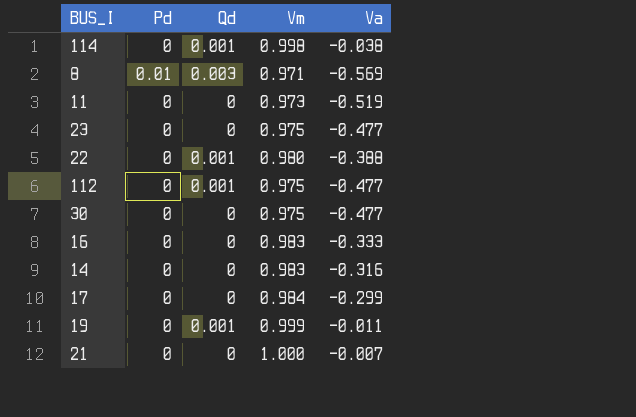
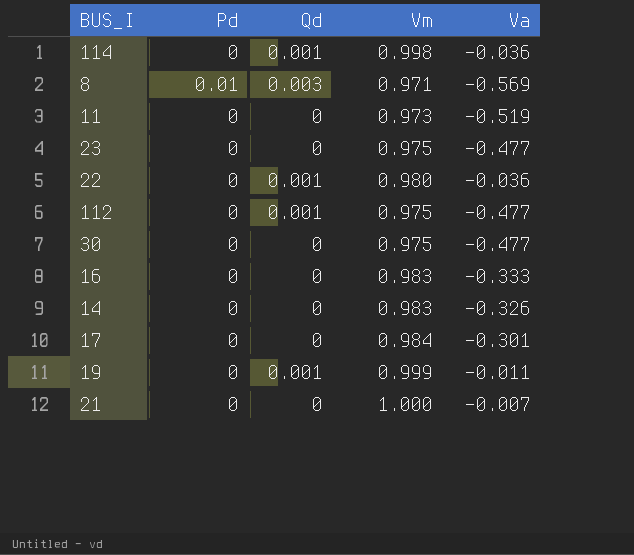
114 | Va: -0.038 -> -0.036
22 | Va: -0.388 -> -0.036
14 | Va: -0.316 -> -0.326
17 | Va: -0.299 -> -0.301

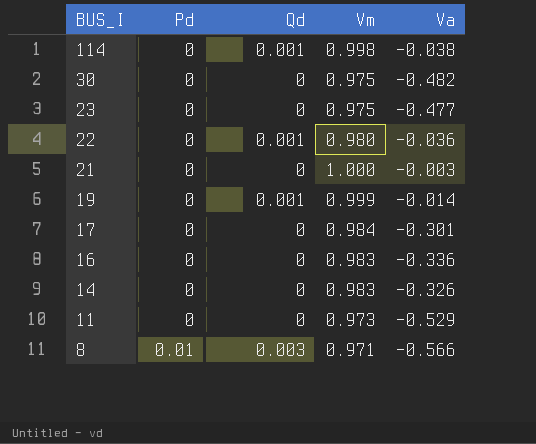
row order: none -> BUS_I descending
row 112: 0 | 0.001 | 0.975 | -0.477 -> none
114 | Va: -0.036 -> -0.038
30 | Va: -0.477 -> -0.482
21 | Va: -0.007 -> -0.003
19 | Va: -0.011 -> -0.014
16 | Va: -0.333 -> -0.336
11 | Va: -0.519 -> -0.529
8 | Va: -0.569 -> -0.566

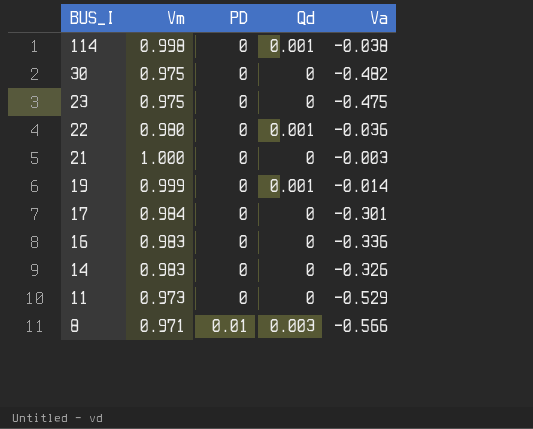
column Vm | position: 4 -> 2
column name: Pd -> PD
23 | Va: -0.477 -> -0.475

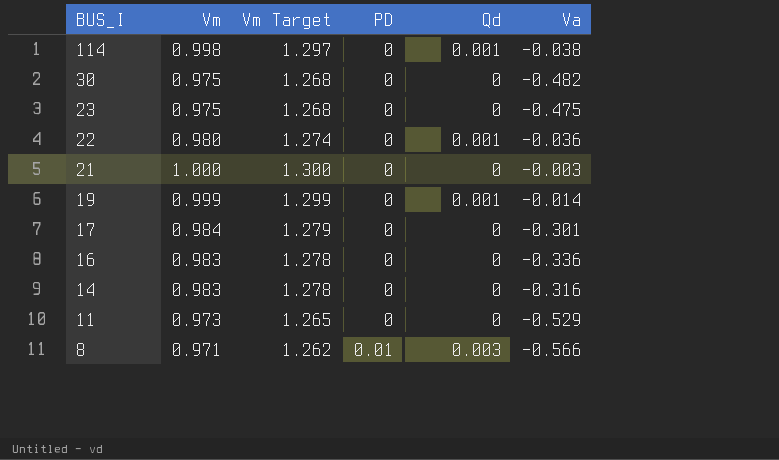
column Vm Target | formula: none -> [Vm] * 1.3
14 | Va: -0.326 -> -0.316

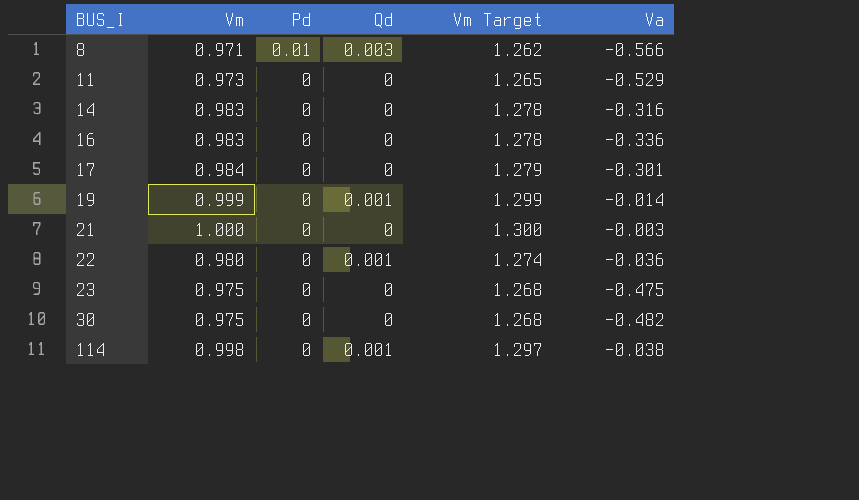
row order: BUS_I descending -> BUS_I ascending
column name: PD -> Pd
column Vm Target | position: 3 -> 5

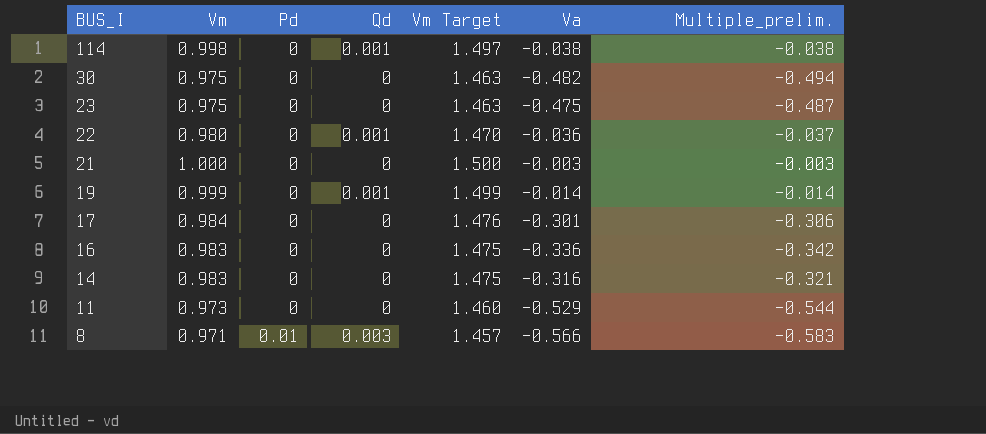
row order: BUS_I ascending -> BUS_I descending
column Vm Target | formula: [Vm] * 1.3 -> [Vm] * 1.5
column Multiple_prelim. | formula: none -> [Va] / [Vm]

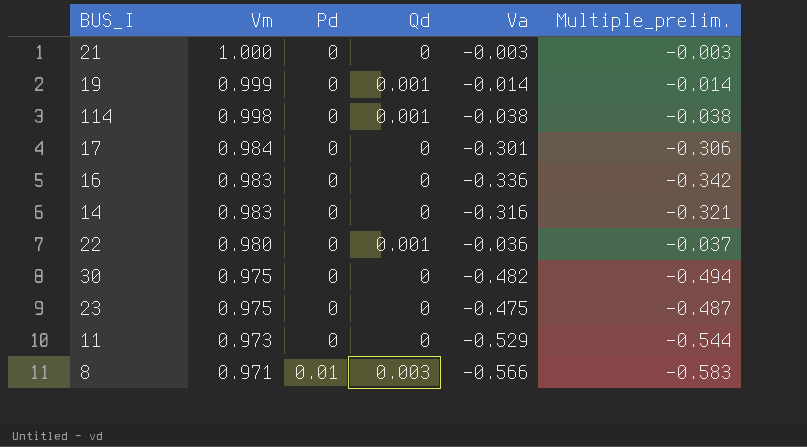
row order: BUS_I descending -> Vm descending
column Vm Target | formula: [Vm] * 1.5 -> none

